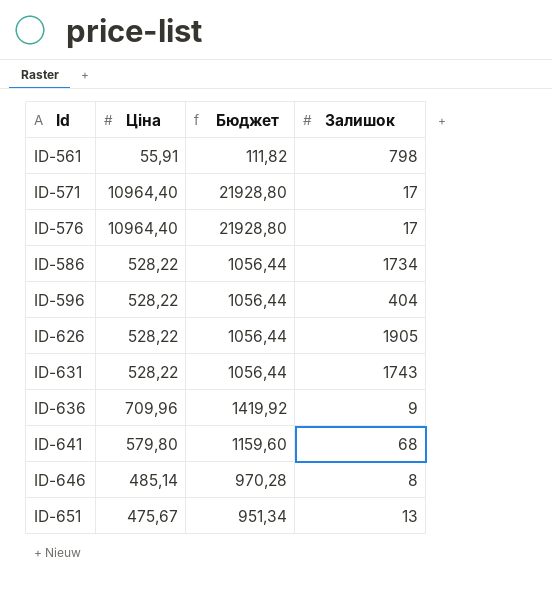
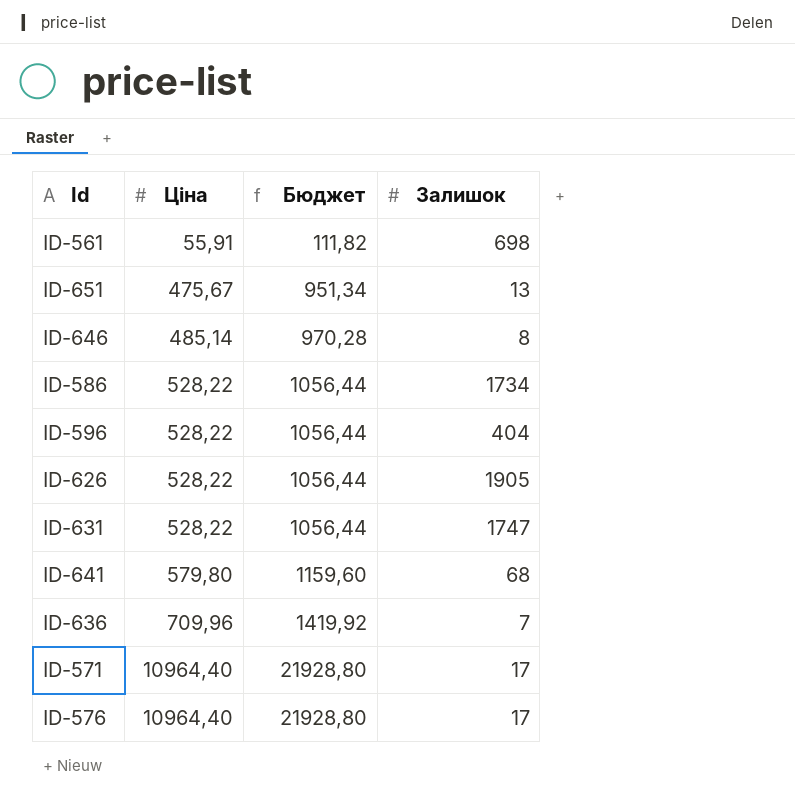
row order: Id ascending -> Ціна ascending
ID-561 | Залишок: 798 -> 698
ID-631 | Залишок: 1743 -> 1747
ID-636 | Залишок: 9 -> 7

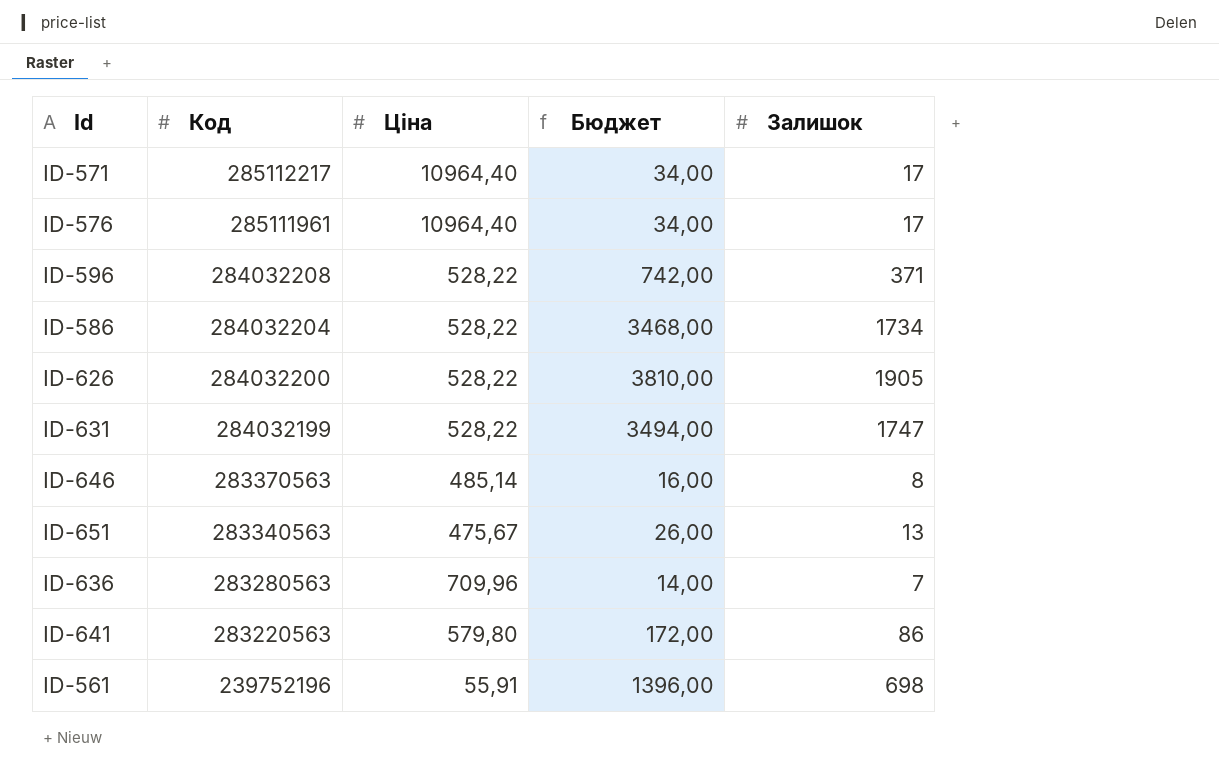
row order: Ціна ascending -> Код descending
column Код | position: none -> 2
column Бюджет | formula: [Ціна] * 2 -> [Залишок] * 2
ID-596 | Залишок: 404 -> 371
ID-641 | Залишок: 68 -> 86

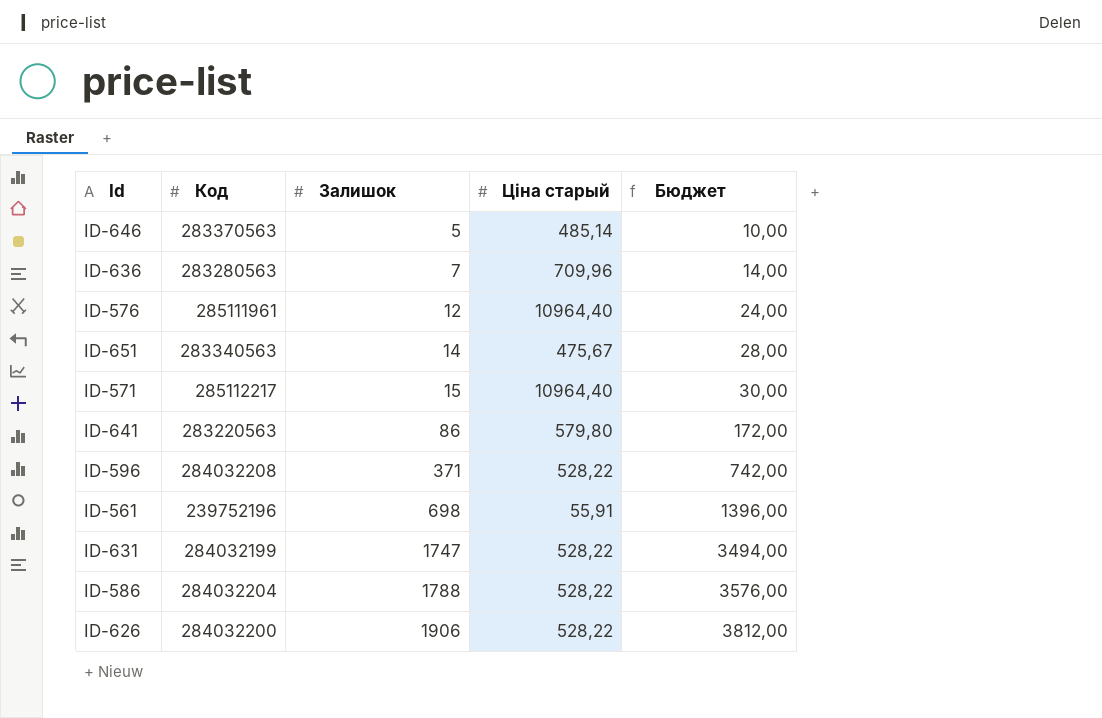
row order: Код descending -> Залишок ascending
column Залишок | position: 5 -> 3
column name: Ціна -> Ціна старый
ID-646 | Залишок: 8 -> 5
ID-646 | Бюджет: 16,00 -> 10,00
ID-576 | Залишок: 17 -> 12
ID-576 | Бюджет: 34,00 -> 24,00
ID-651 | Залишок: 13 -> 14
ID-651 | Бюджет: 26,00 -> 28,00
ID-571 | Залишок: 17 -> 15
ID-571 | Бюджет: 34,00 -> 30,00
ID-586 | Залишок: 1734 -> 1788
ID-586 | Бюджет: 3468,00 -> 3576,00
ID-626 | Залишок: 1905 -> 1906
ID-626 | Бюджет: 3810,00 -> 3812,00

